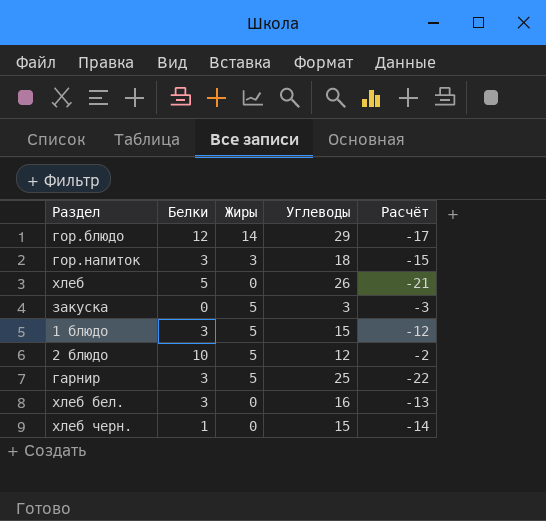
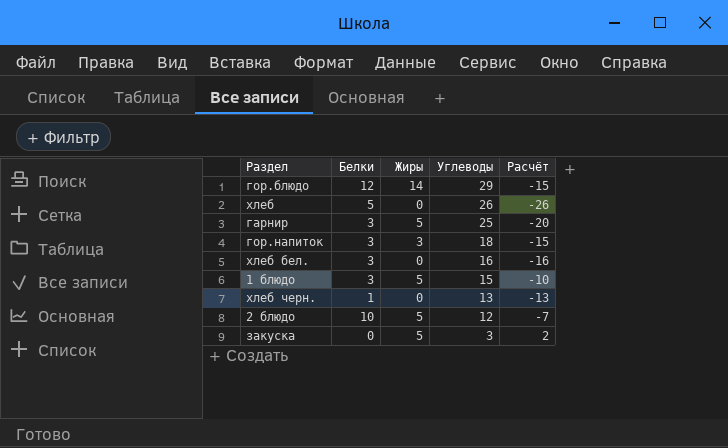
row order: none -> Углеводы descending
column Расчёт | formula: [Белки] - [Углеводы] -> [Жиры] - [Углеводы]
хлеб черн. | Углеводы: 15 -> 13

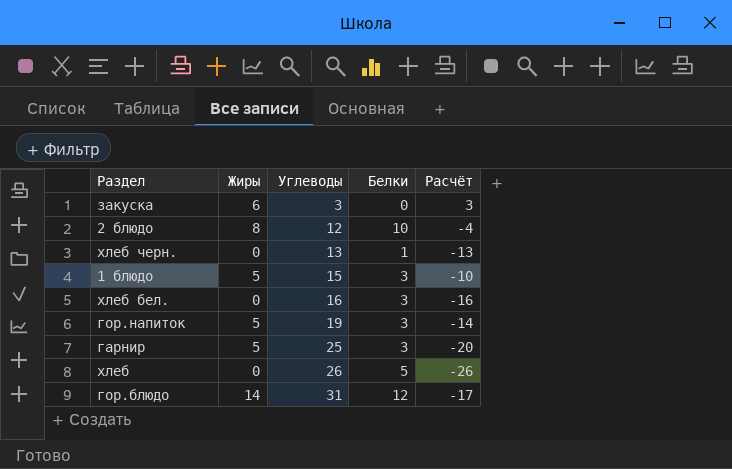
row order: Углеводы descending -> Углеводы ascending
column Белки | position: 2 -> 4
закуска | Жиры: 5 -> 6
закуска | Расчёт: 2 -> 3
2 блюдо | Жиры: 5 -> 8
2 блюдо | Расчёт: -7 -> -4
гор.напиток | Жиры: 3 -> 5
гор.напиток | Углеводы: 18 -> 19
гор.напиток | Расчёт: -15 -> -14
гор.блюдо | Углеводы: 29 -> 31
гор.блюдо | Расчёт: -15 -> -17

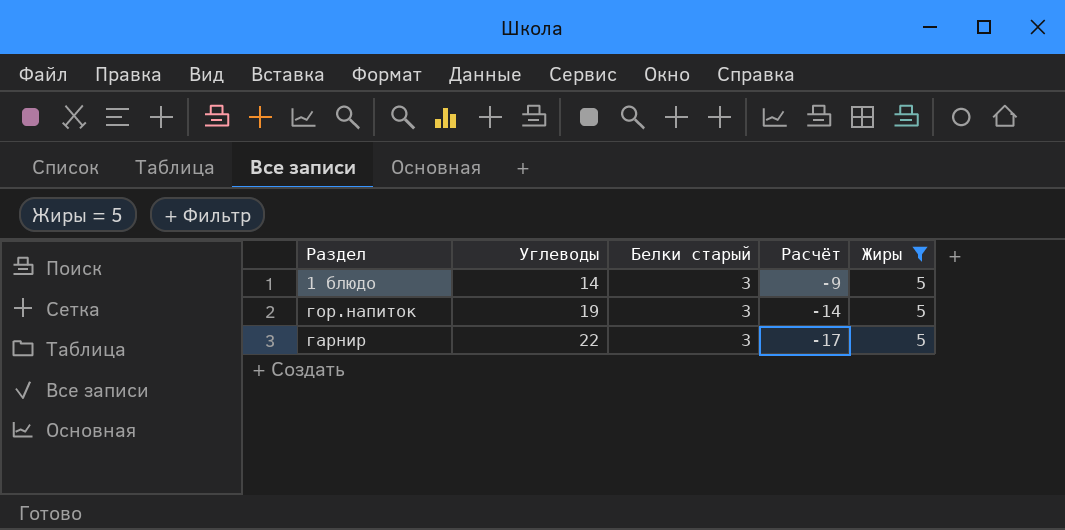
filter: none -> Жиры = 5
column name: Белки -> Белки старый
column Жиры | position: 2 -> 5
1 блюдо | Углеводы: 15 -> 14
1 блюдо | Расчёт: -10 -> -9
гарнир | Углеводы: 25 -> 22
гарнир | Расчёт: -20 -> -17

